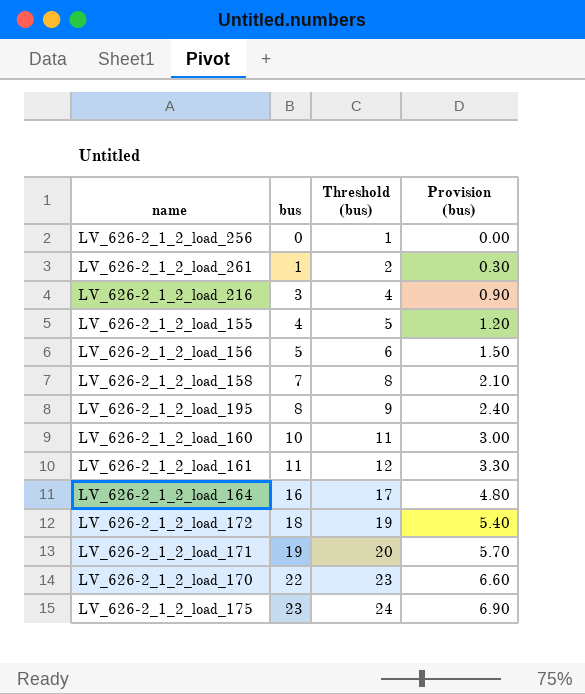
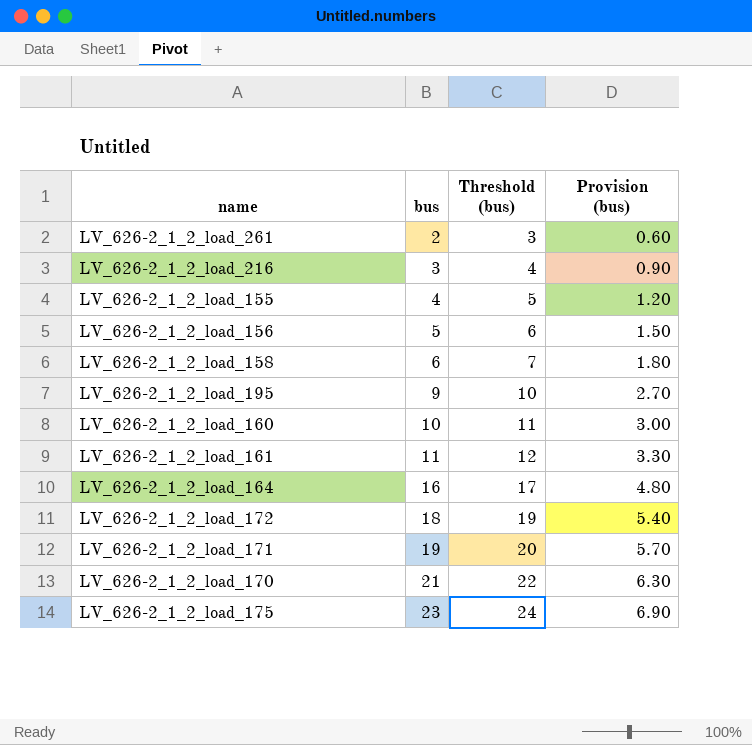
row LV_626-2_1_2_load_256: 0 | 1 | 0.00 -> none
LV_626-2_1_2_load_261 | bus: 1 -> 2
LV_626-2_1_2_load_261 | Threshold (bus): 2 -> 3
LV_626-2_1_2_load_261 | Provision (bus): 0.30 -> 0.60
LV_626-2_1_2_load_158 | bus: 7 -> 6
LV_626-2_1_2_load_158 | Threshold (bus): 8 -> 7
LV_626-2_1_2_load_158 | Provision (bus): 2.10 -> 1.80
LV_626-2_1_2_load_195 | bus: 8 -> 9
LV_626-2_1_2_load_195 | Threshold (bus): 9 -> 10
LV_626-2_1_2_load_195 | Provision (bus): 2.40 -> 2.70
LV_626-2_1_2_load_170 | bus: 22 -> 21
LV_626-2_1_2_load_170 | Threshold (bus): 23 -> 22
LV_626-2_1_2_load_170 | Provision (bus): 6.60 -> 6.30

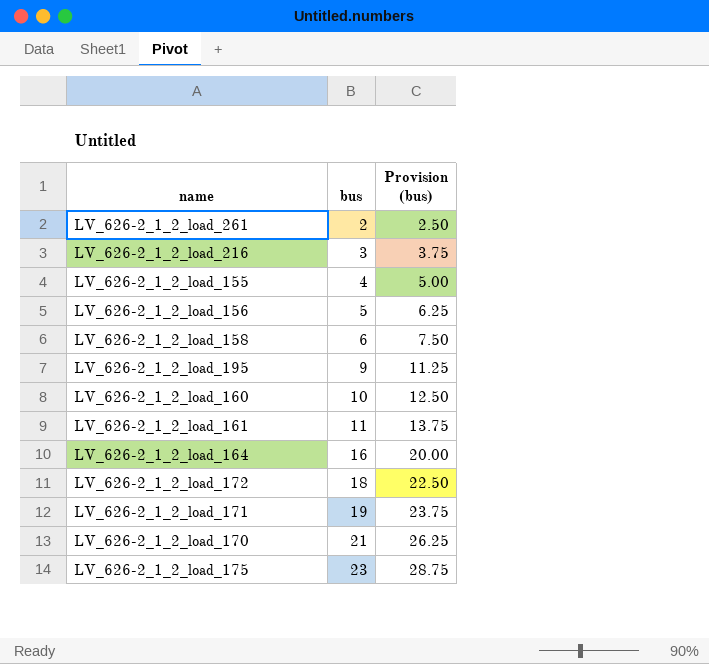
column Threshold (bus) | formula: [bus] + 1 -> none
column Provision (bus) | formula: [bus] * 0.3 -> [bus] * 1.25

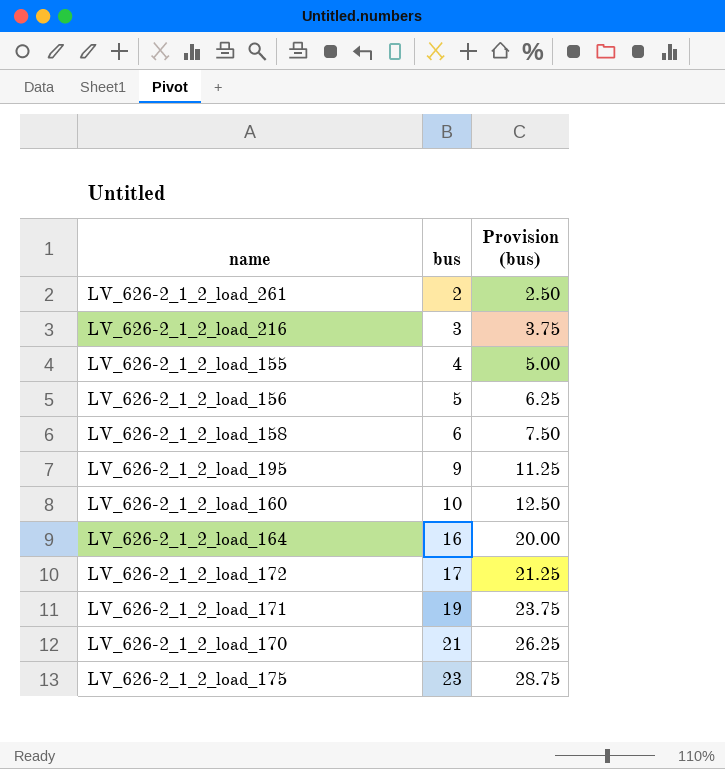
row LV_626-2_1_2_load_161: 11 | 13.75 -> none
LV_626-2_1_2_load_172 | bus: 18 -> 17
LV_626-2_1_2_load_172 | Provision (bus): 22.50 -> 21.25

